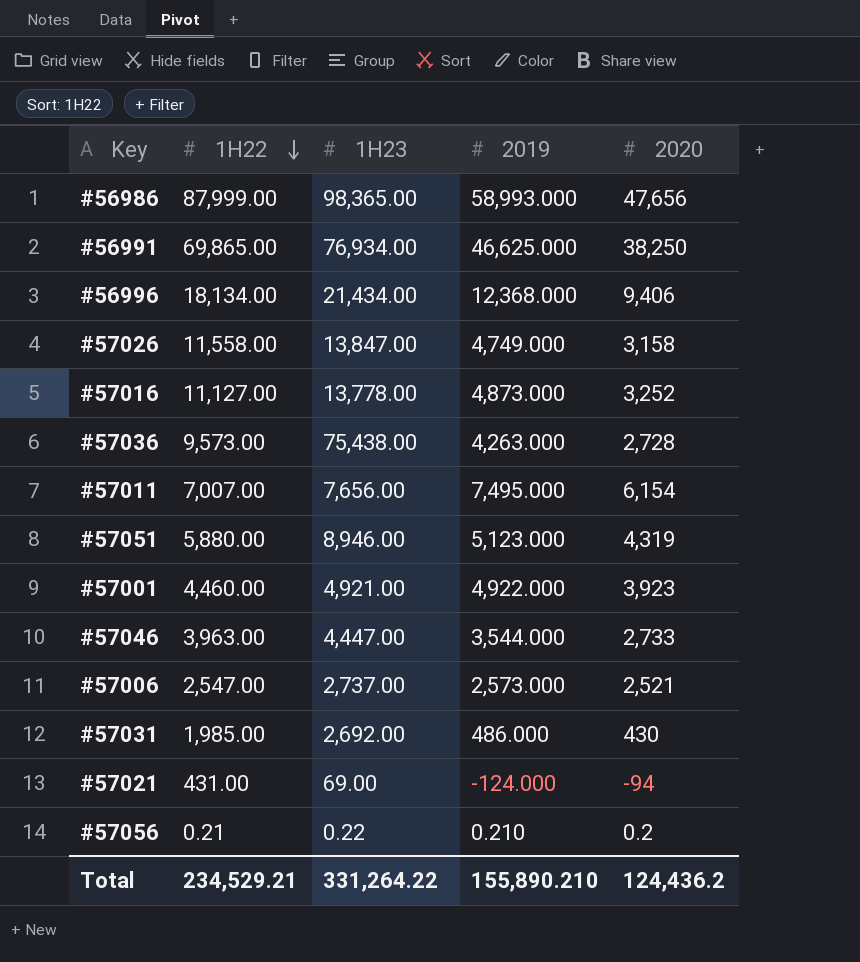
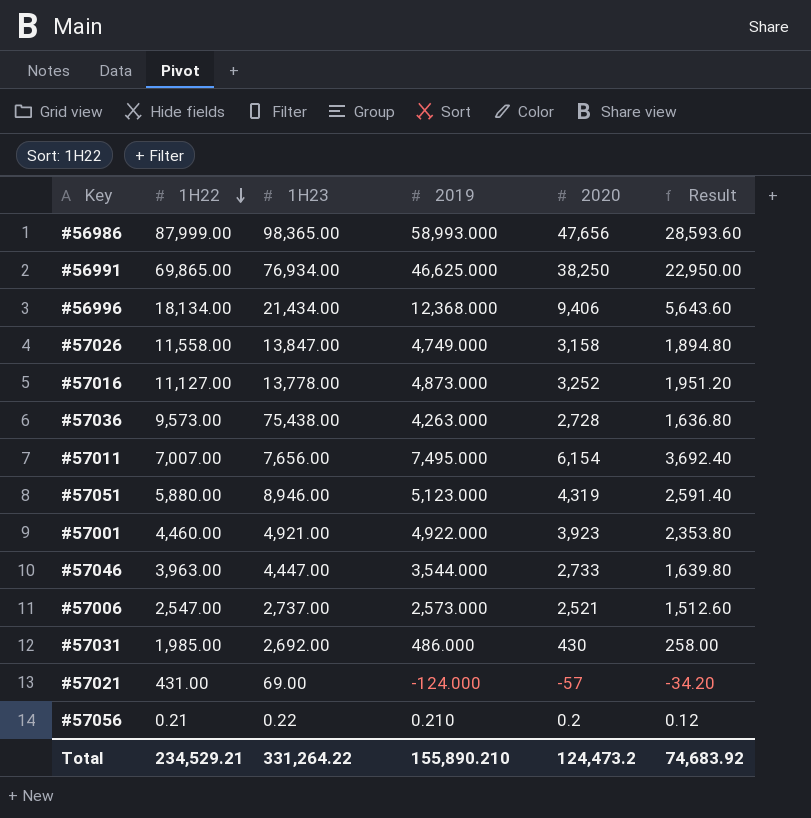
column Result | formula: none -> [2020] * 0.6
#57021 | 2020: -94 -> -57
Total | 2020: 124,436.2 -> 124,473.2

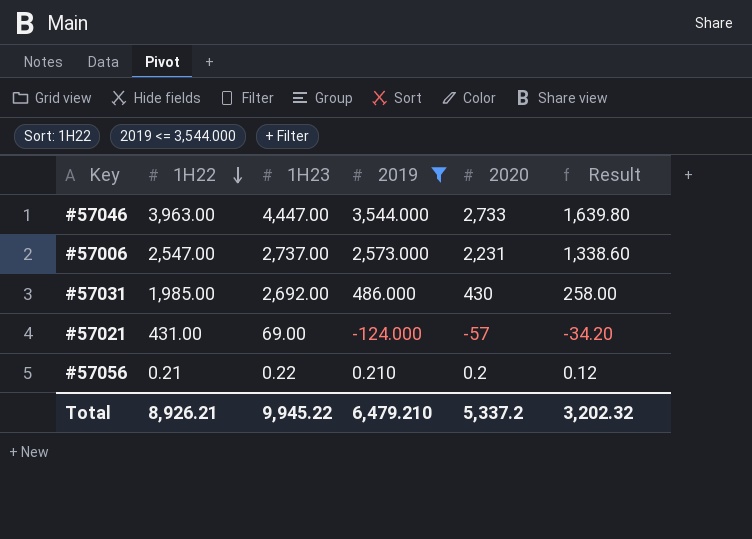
filter: none -> 2019 <= 3,544.000
#57006 | 2020: 2,521 -> 2,231
#57006 | Result: 1,512.60 -> 1,338.60
Total | 1H22: 234,529.21 -> 8,926.21
Total | 1H23: 331,264.22 -> 9,945.22
Total | 2019: 155,890.210 -> 6,479.210
Total | 2020: 124,473.2 -> 5,337.2
Total | Result: 74,683.92 -> 3,202.32

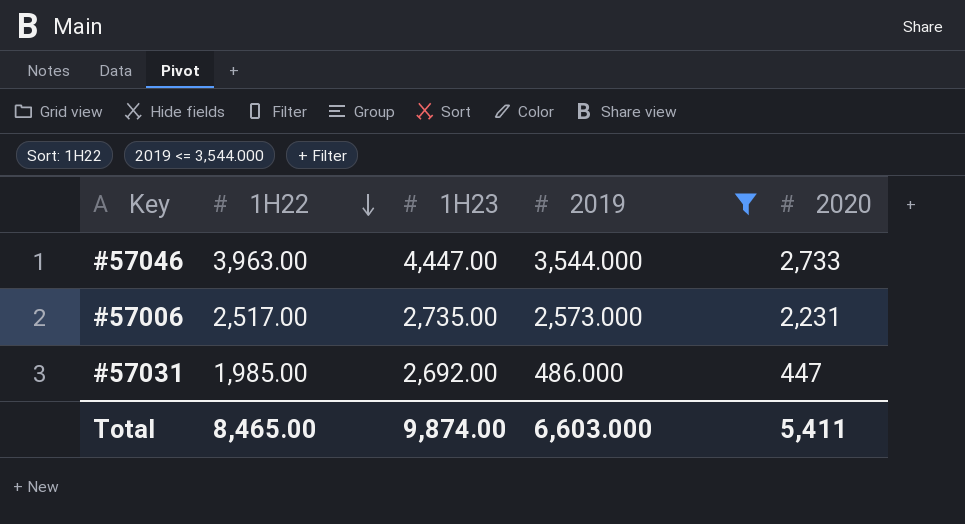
column Result | formula: [2020] * 0.6 -> none
row #57021: 431.00 | 69.00 | -124.000 | -57 | -34.20 -> none
row #57056: 0.21 | 0.22 | 0.210 | 0.2 | 0.12 -> none
#57006 | 1H22: 2,547.00 -> 2,517.00
#57006 | 1H23: 2,737.00 -> 2,735.00
#57031 | 2020: 430 -> 447
Total | 1H22: 8,926.21 -> 8,465.00
Total | 1H23: 9,945.22 -> 9,874.00
Total | 2019: 6,479.210 -> 6,603.000
Total | 2020: 5,337.2 -> 5,411

